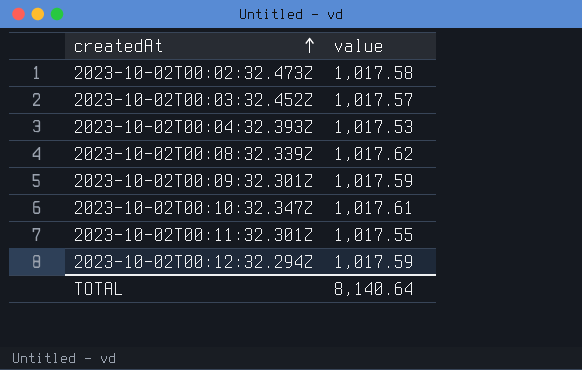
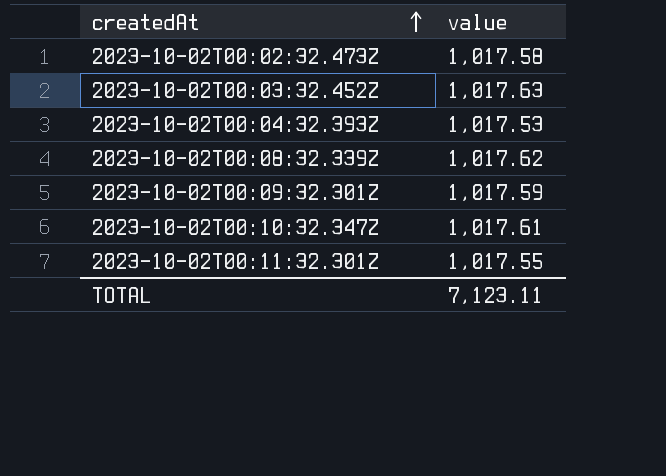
row 2023-10-02T00:12:32.294Z: 1,017.59 -> none
2023-10-02T00:03:32.452Z | value: 1,017.57 -> 1,017.63
TOTAL | value: 8,140.64 -> 7,123.11

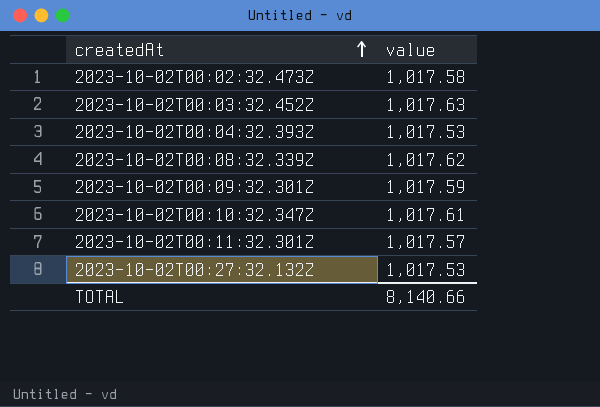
2023-10-02T00:11:32.301Z | value: 1,017.55 -> 1,017.57
row 2023-10-02T00:27:32.132Z: none -> 1,017.53
TOTAL | value: 7,123.11 -> 8,140.66

